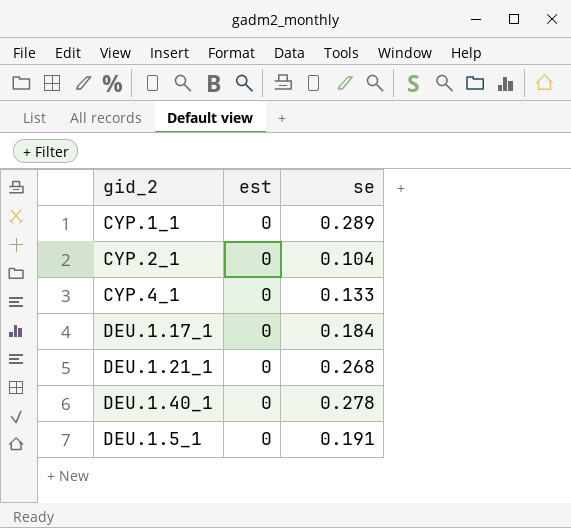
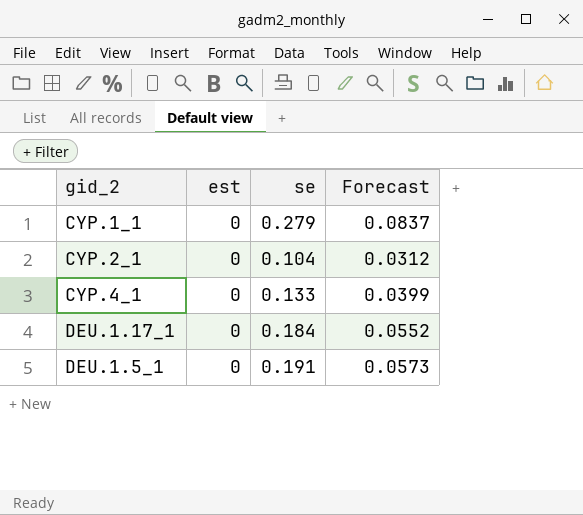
column Forecast | formula: none -> [se] * 0.3
row DEU.1.21_1: 0 | 0.268 -> none
row DEU.1.40_1: 0 | 0.278 -> none
CYP.1_1 | se: 0.289 -> 0.279

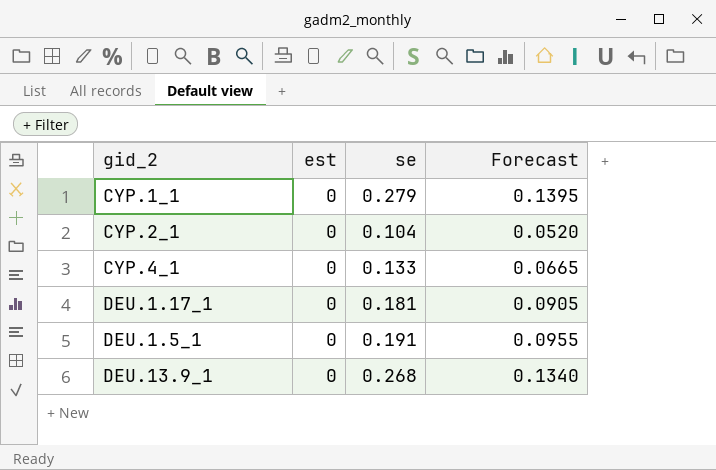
column Forecast | formula: [se] * 0.3 -> [se] * 0.5
DEU.1.17_1 | se: 0.184 -> 0.181
row DEU.13.9_1: none -> 0 | 0.268 | 0.1340

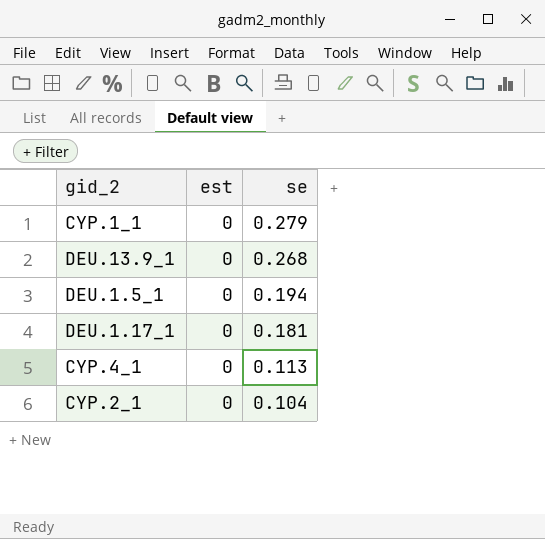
row order: none -> se descending
column Forecast | formula: [se] * 0.5 -> none
DEU.1.5_1 | se: 0.191 -> 0.194
CYP.4_1 | se: 0.133 -> 0.113

